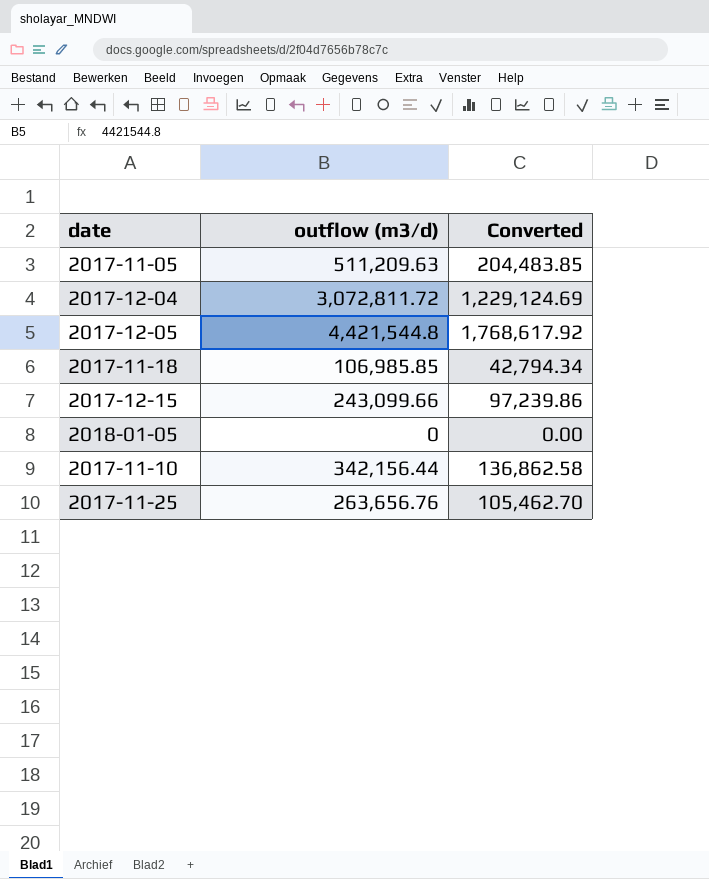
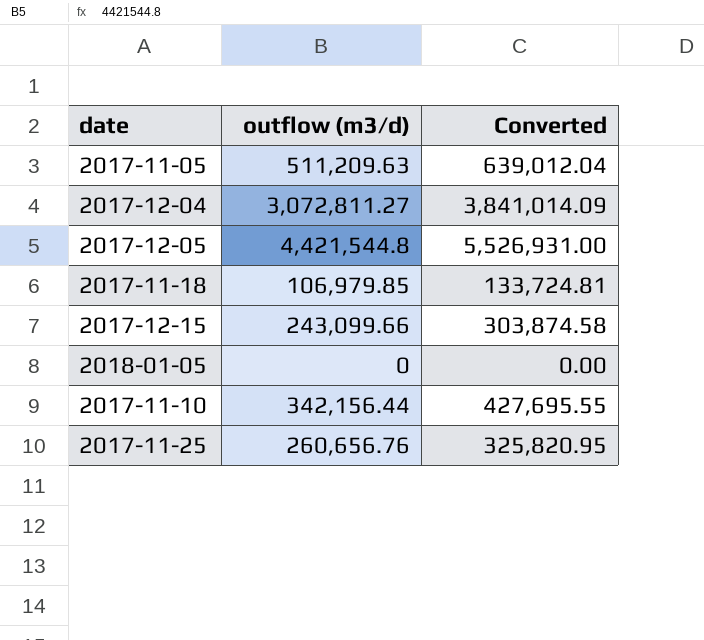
column Converted | formula: [outflow (m3/d)] * 0.4 -> [outflow (m3/d)] * 1.25
2017-12-04 | outflow (m3/d): 3,072,811.72 -> 3,072,811.27
2017-11-18 | outflow (m3/d): 106,985.85 -> 106,979.85
2017-11-25 | outflow (m3/d): 263,656.76 -> 260,656.76

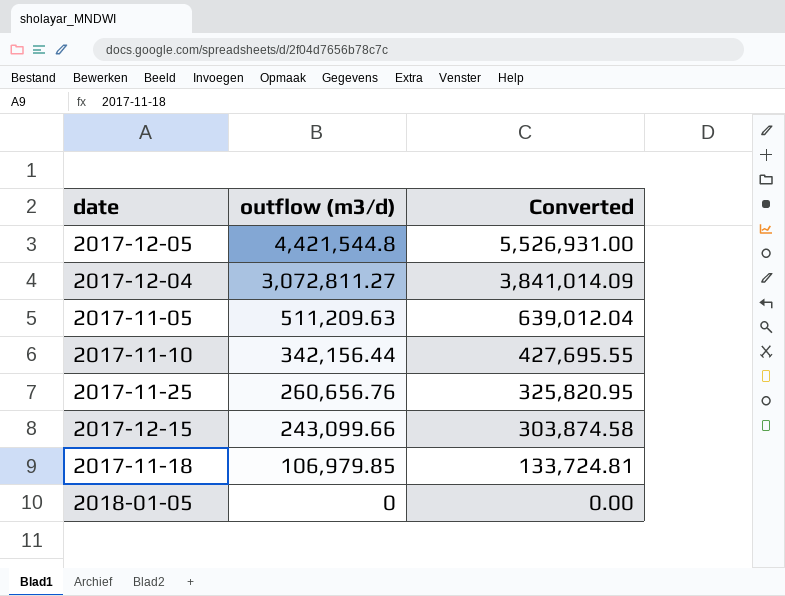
row order: none -> outflow (m3/d) descending

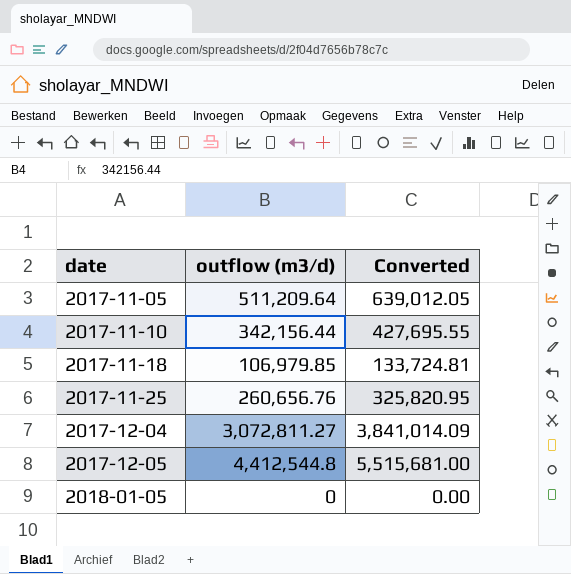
row order: outflow (m3/d) descending -> date ascending
row 2017-12-15: 243,099.66 | 303,874.58 -> none
2017-11-05 | outflow (m3/d): 511,209.63 -> 511,209.64
2017-11-05 | Converted: 639,012.04 -> 639,012.05
2017-12-05 | outflow (m3/d): 4,421,544.8 -> 4,412,544.8
2017-12-05 | Converted: 5,526,931.00 -> 5,515,681.00

